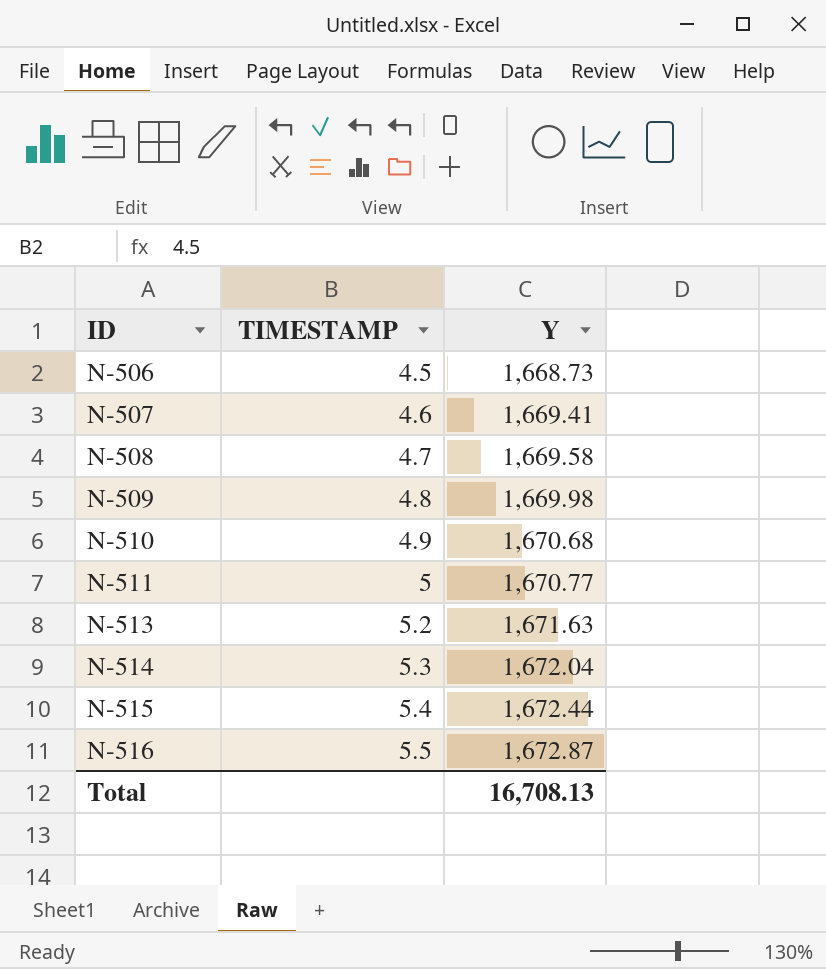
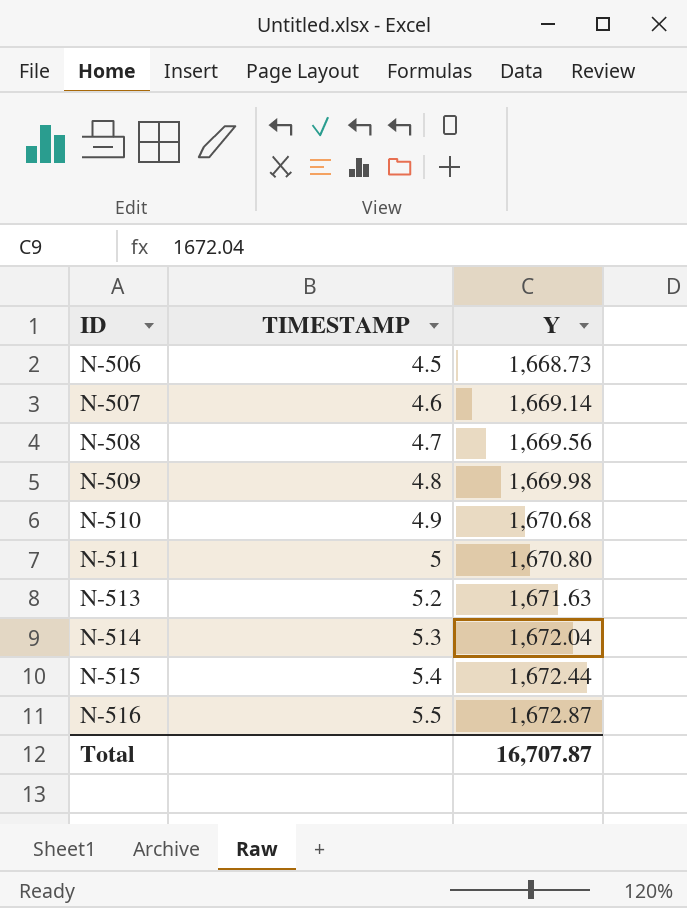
N-507 | Y: 1,669.41 -> 1,669.14
N-508 | Y: 1,669.58 -> 1,669.56
N-511 | Y: 1,670.77 -> 1,670.80
Total | Y: 16,708.13 -> 16,707.87

